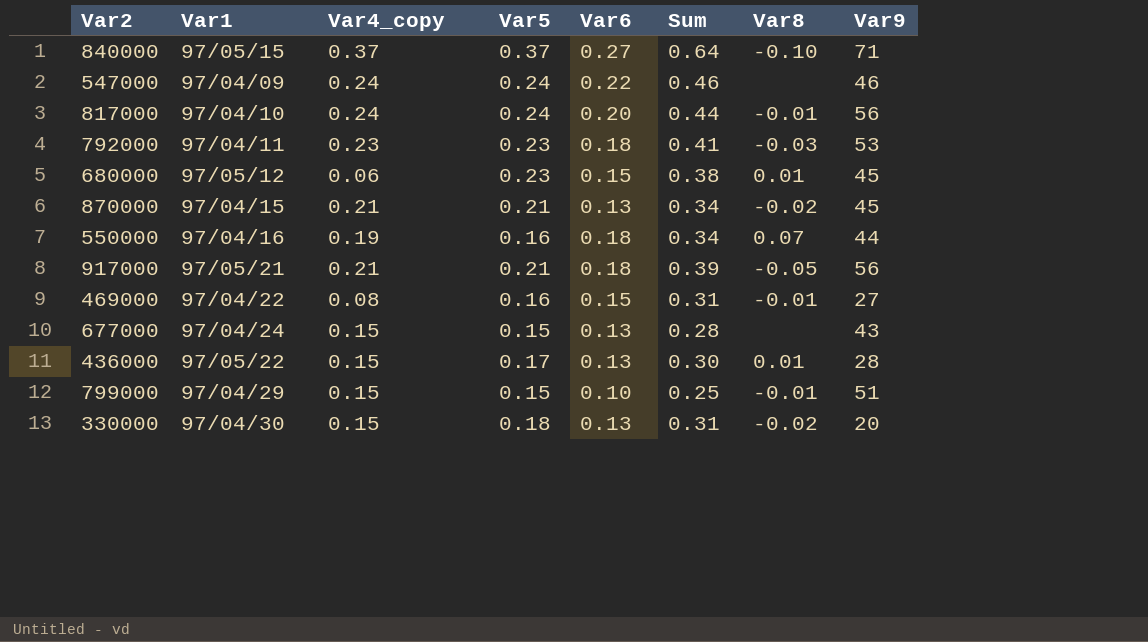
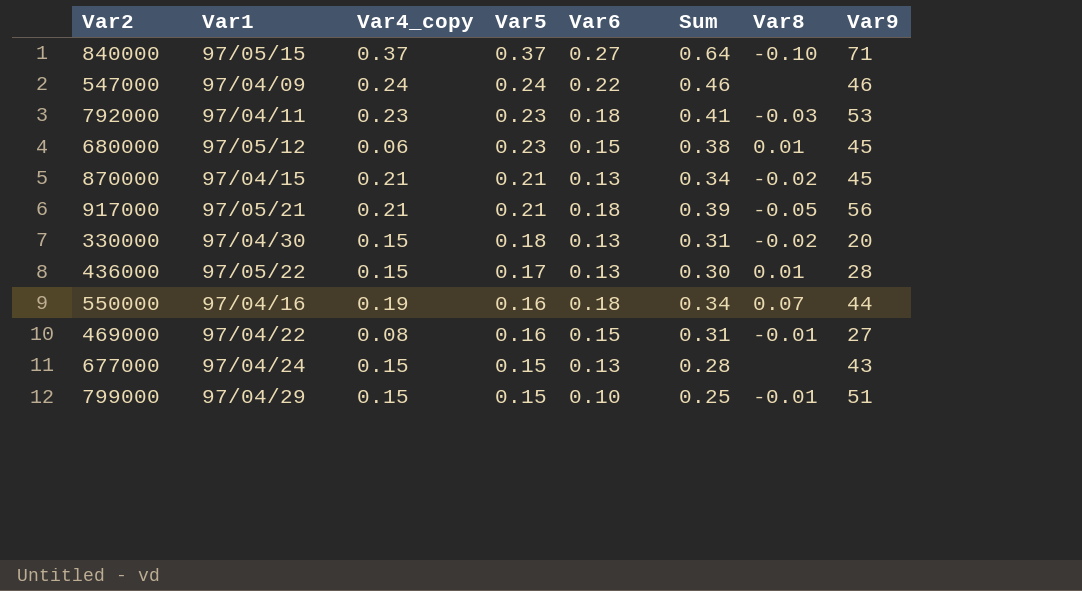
row order: none -> Var5 descending
row 817000: 97/04/10 | 0.24 | 0.24 | 0.20 | 0.44 | -0.01 | 56 -> none

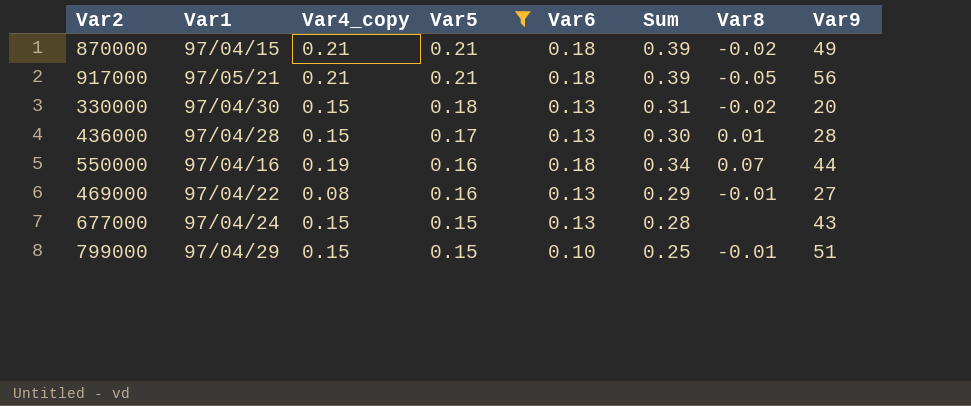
filter: none -> Var5 <= 0.21
870000 | Var6: 0.13 -> 0.18
870000 | Sum: 0.34 -> 0.39
870000 | Var9: 45 -> 49
436000 | Var1: 97/05/22 -> 97/04/28
469000 | Var6: 0.15 -> 0.13
469000 | Sum: 0.31 -> 0.29

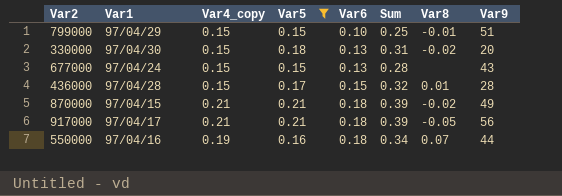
row order: Var5 descending -> Var6 ascending
row 469000: 97/04/22 | 0.08 | 0.16 | 0.13 | 0.29 | -0.01 | 27 -> none
436000 | Var6: 0.13 -> 0.15
436000 | Sum: 0.30 -> 0.32
917000 | Var1: 97/05/21 -> 97/04/17

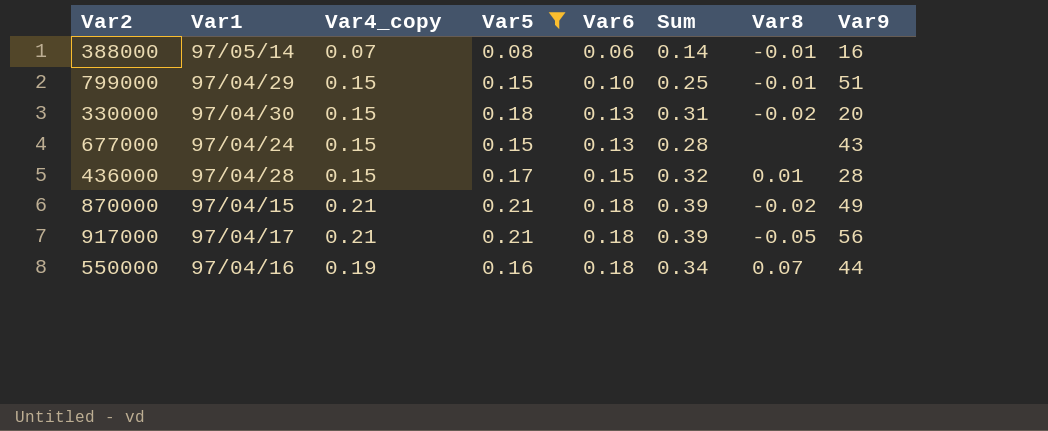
row 388000: none -> 97/05/14 | 0.07 | 0.08 | 0.06 | 0.14 | -0.01 | 16

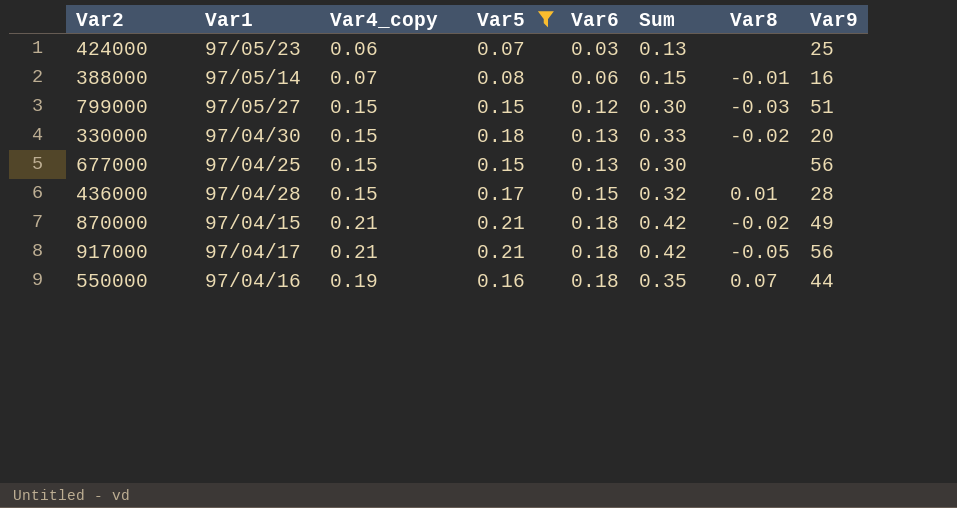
column Sum | formula: [Var5] + [Var6] -> [Var4_copy] + [Var5]
row 424000: none -> 97/05/23 | 0.06 | 0.07 | 0.03 | 0.13 | none | 25
799000 | Var1: 97/04/29 -> 97/05/27
799000 | Var6: 0.10 -> 0.12
799000 | Var8: -0.01 -> -0.03
677000 | Var1: 97/04/24 -> 97/04/25
677000 | Var9: 43 -> 56

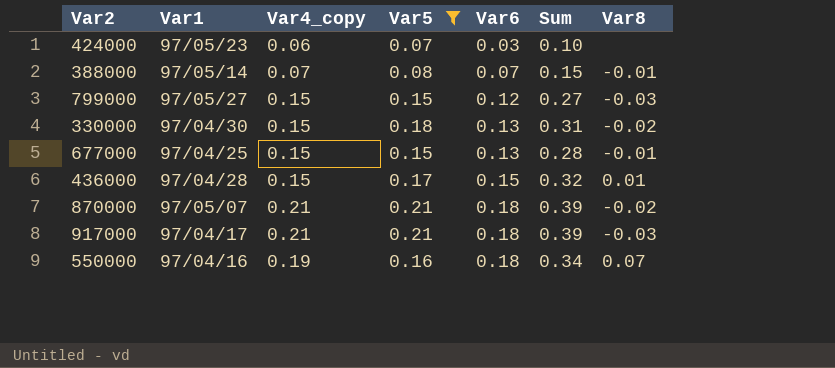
column Var9 | position: 8 -> none
column Sum | formula: [Var4_copy] + [Var5] -> [Var5] + [Var6]
388000 | Var6: 0.06 -> 0.07
677000 | Var8: none -> -0.01
870000 | Var1: 97/04/15 -> 97/05/07
917000 | Var8: -0.05 -> -0.03

